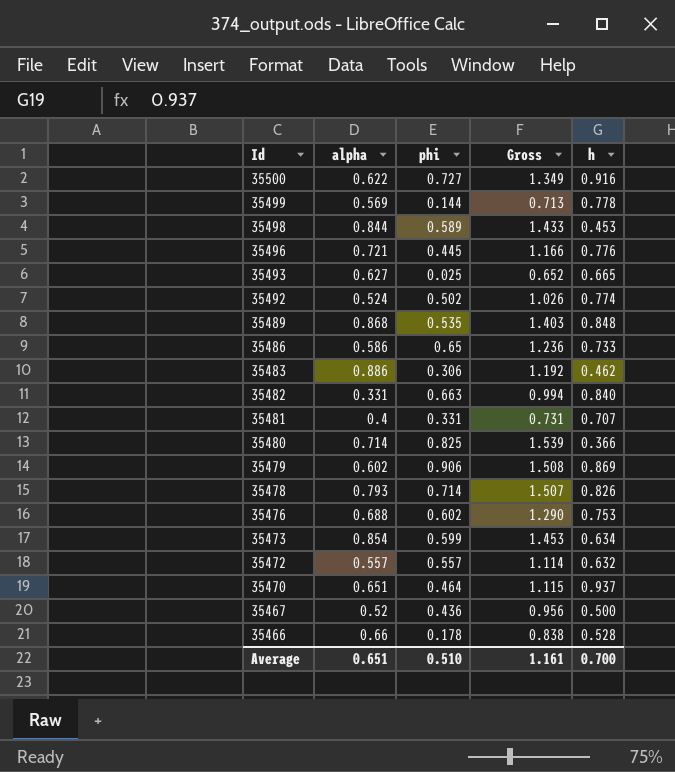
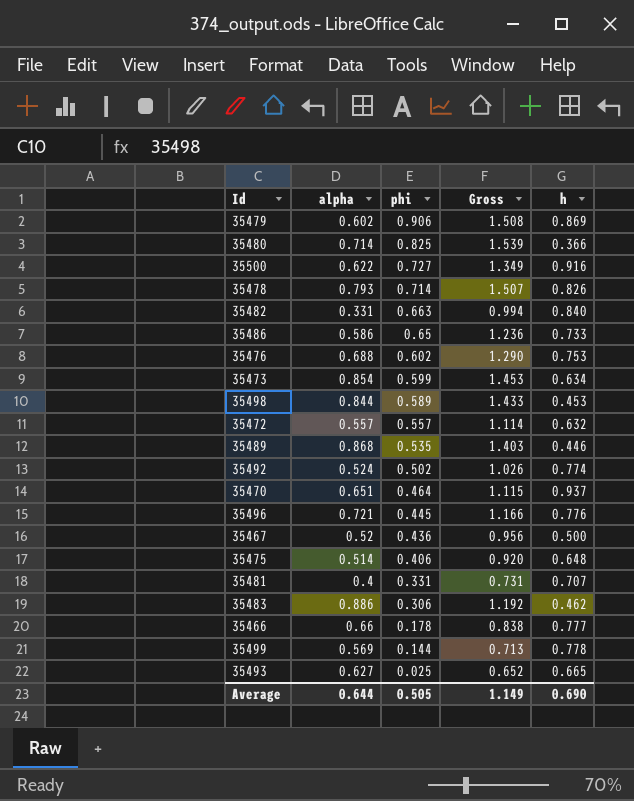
row order: Id descending -> phi descending
35489 | h: 0.848 -> 0.446
row 35475: none -> 0.514 | 0.406 | 0.920 | 0.648
35466 | h: 0.528 -> 0.777
Average | alpha: 0.651 -> 0.644
Average | phi: 0.510 -> 0.505
Average | Gross: 1.161 -> 1.149
Average | h: 0.700 -> 0.690

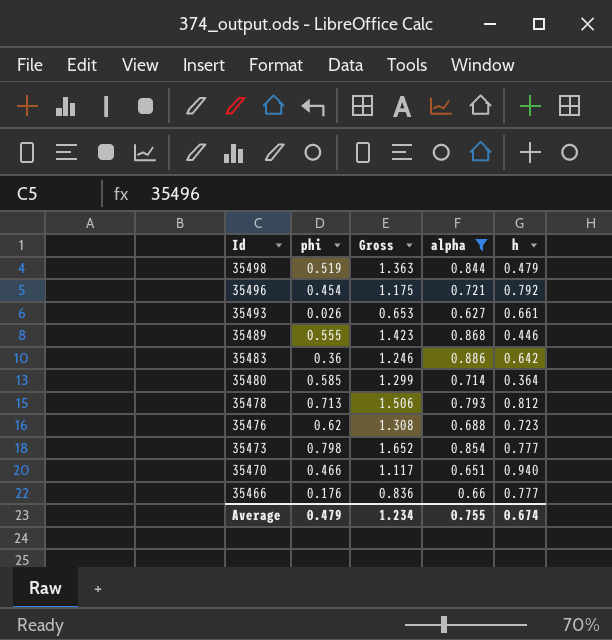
filter: none -> alpha >= 0.627
row order: phi descending -> Id descending
column alpha | position: 2 -> 4
35498 | phi: 0.589 -> 0.519
35498 | Gross: 1.433 -> 1.363
35498 | h: 0.453 -> 0.479
35496 | phi: 0.445 -> 0.454
35496 | Gross: 1.166 -> 1.175
35496 | h: 0.776 -> 0.792
35493 | phi: 0.025 -> 0.026
35493 | Gross: 0.652 -> 0.653
35493 | h: 0.665 -> 0.661
35489 | phi: 0.535 -> 0.555
35489 | Gross: 1.403 -> 1.423
35483 | phi: 0.306 -> 0.36
35483 | Gross: 1.192 -> 1.246
35483 | h: 0.462 -> 0.642
35480 | phi: 0.825 -> 0.585
35480 | Gross: 1.539 -> 1.299
35480 | h: 0.366 -> 0.364
35478 | phi: 0.714 -> 0.713
35478 | Gross: 1.507 -> 1.506
35478 | h: 0.826 -> 0.812
35476 | phi: 0.602 -> 0.62
35476 | Gross: 1.290 -> 1.308
35476 | h: 0.753 -> 0.723
35473 | phi: 0.599 -> 0.798
35473 | Gross: 1.453 -> 1.652
35473 | h: 0.634 -> 0.777
35470 | phi: 0.464 -> 0.466
35470 | Gross: 1.115 -> 1.117
35470 | h: 0.937 -> 0.940
35466 | phi: 0.178 -> 0.176
35466 | Gross: 0.838 -> 0.836
Average | phi: 0.505 -> 0.479
Average | Gross: 1.149 -> 1.234
Average | alpha: 0.644 -> 0.755
Average | h: 0.690 -> 0.674

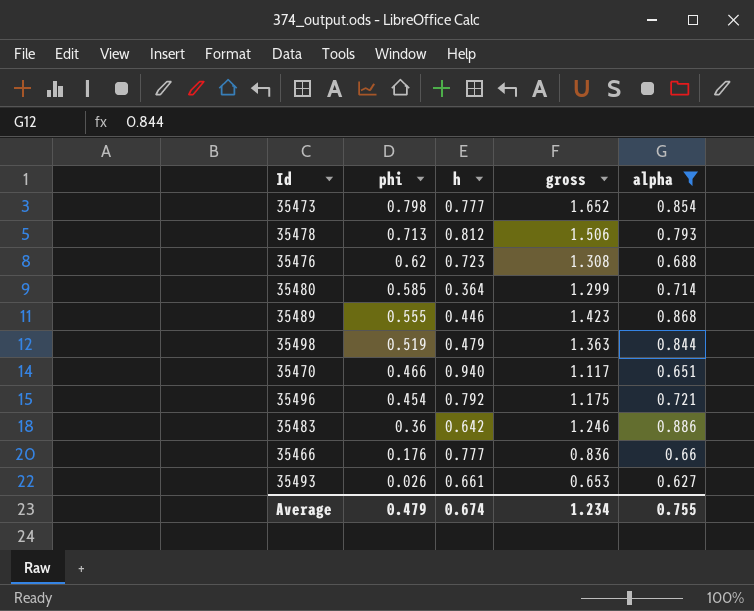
row order: Id descending -> phi descending
column h | position: 5 -> 3
column name: Gross -> gross

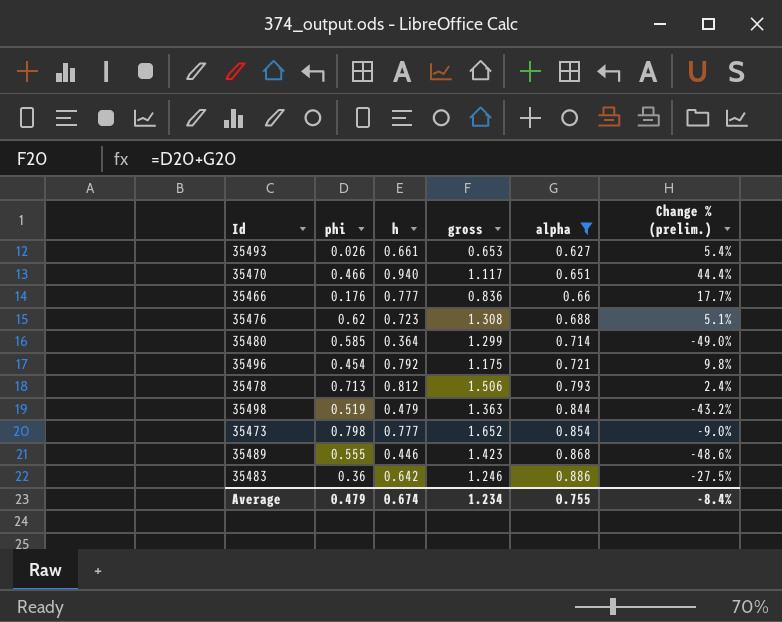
row order: phi descending -> alpha ascending
column Change % (prelim.) | formula: none -> ([h] - [alpha]) / [alpha]

